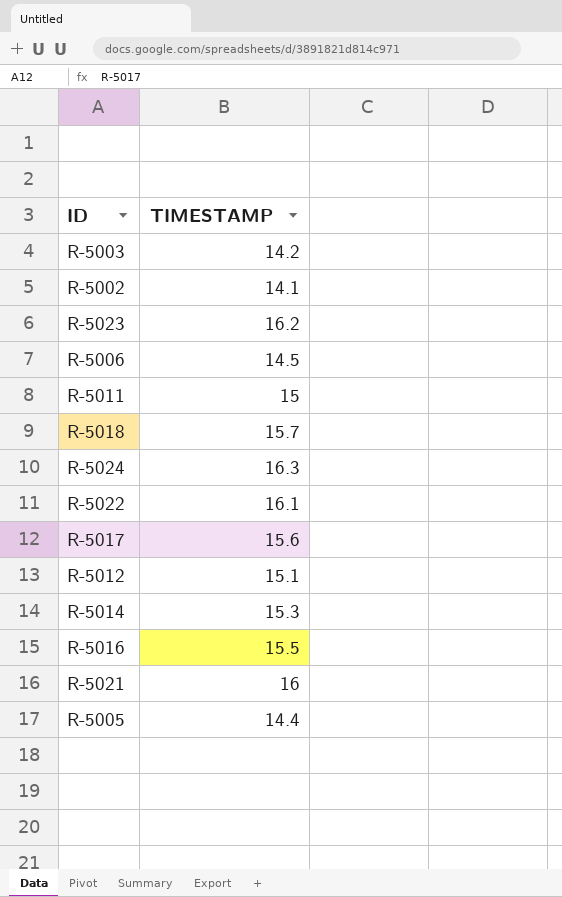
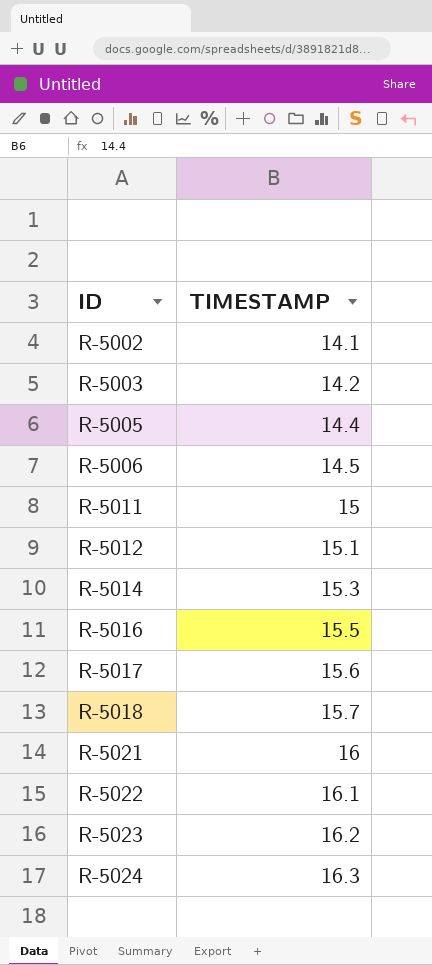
row order: none -> ID ascending

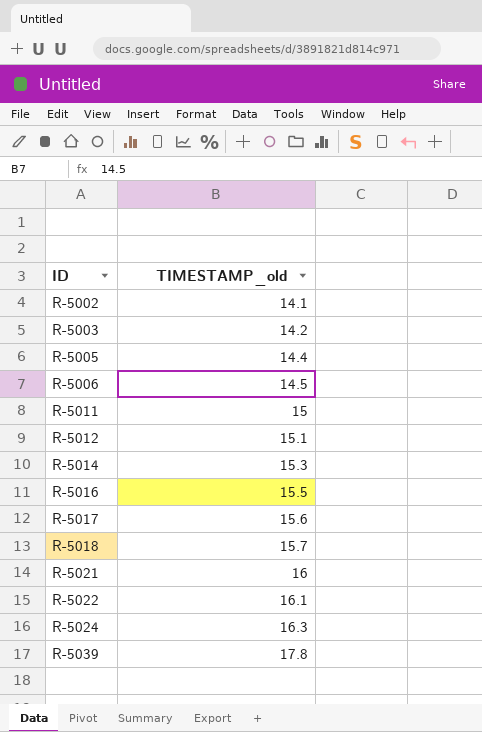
column name: TIMESTAMP -> TIMESTAMP_old
row R-5023: 16.2 -> none
row R-5039: none -> 17.8

